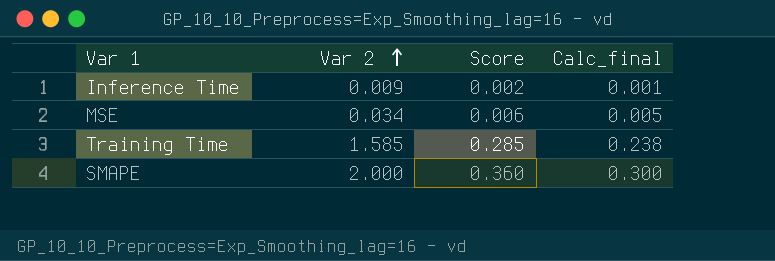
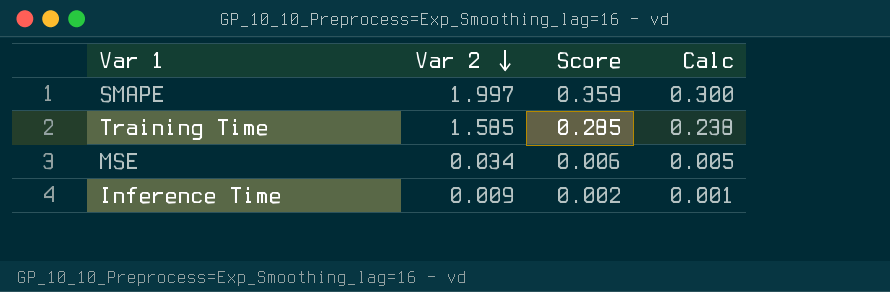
row order: Var 2 ascending -> Var 2 descending
column name: Calc_final -> Calc
SMAPE | Var 2: 2.000 -> 1.997
SMAPE | Score: 0.360 -> 0.359

